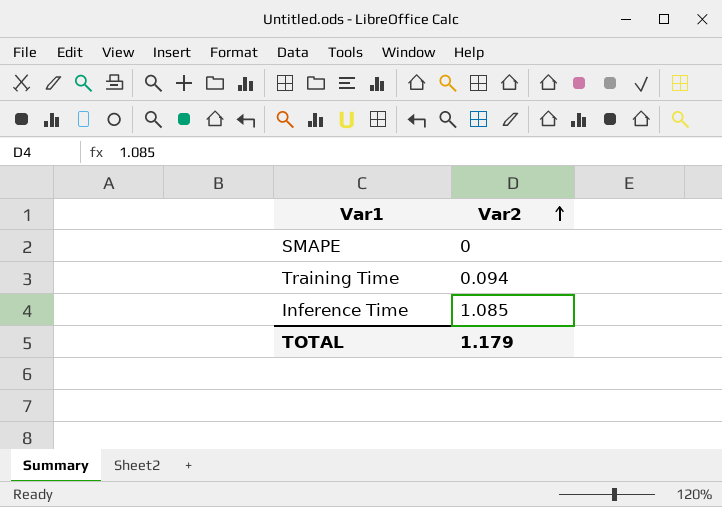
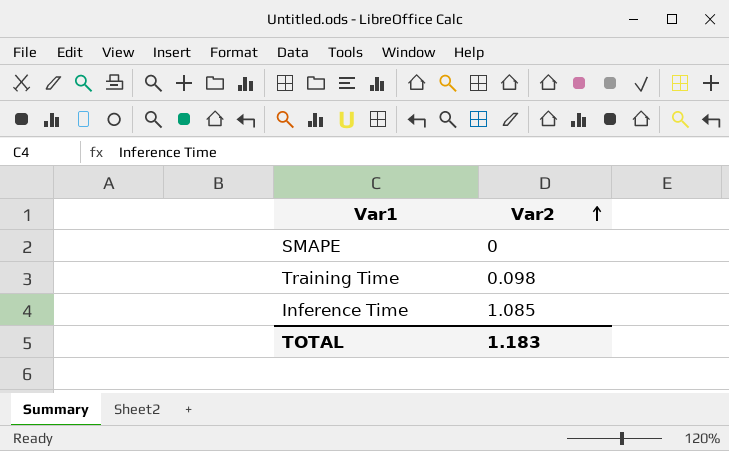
Training Time | Var2: 0.094 -> 0.098
TOTAL | Var2: 1.179 -> 1.183

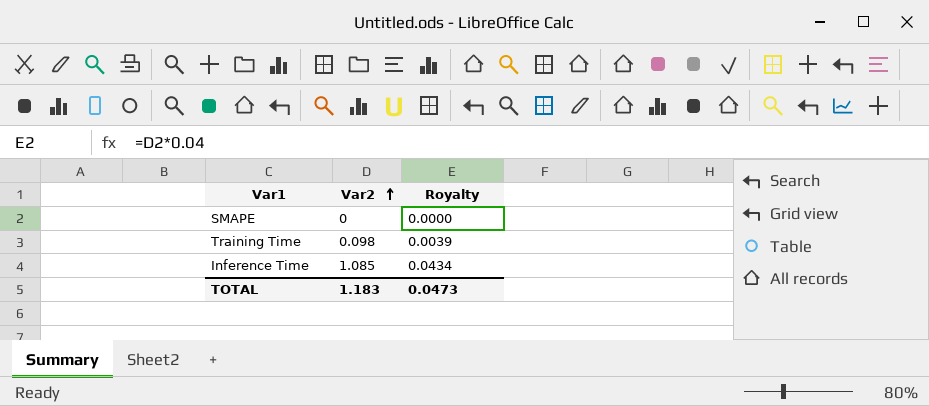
column Royalty | formula: none -> [Var2] * 0.04

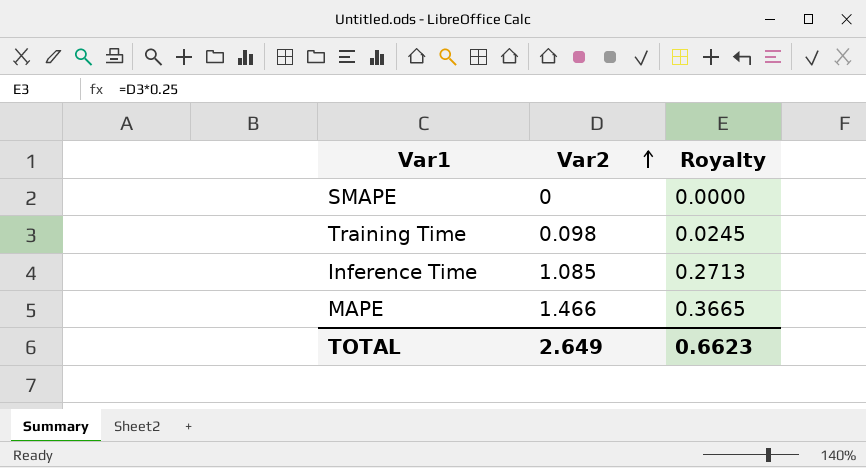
column Royalty | formula: [Var2] * 0.04 -> [Var2] * 0.25
row MAPE: none -> 1.466 | 0.3665
TOTAL | Var2: 1.183 -> 2.649
TOTAL | Royalty: 0.0473 -> 0.6623

